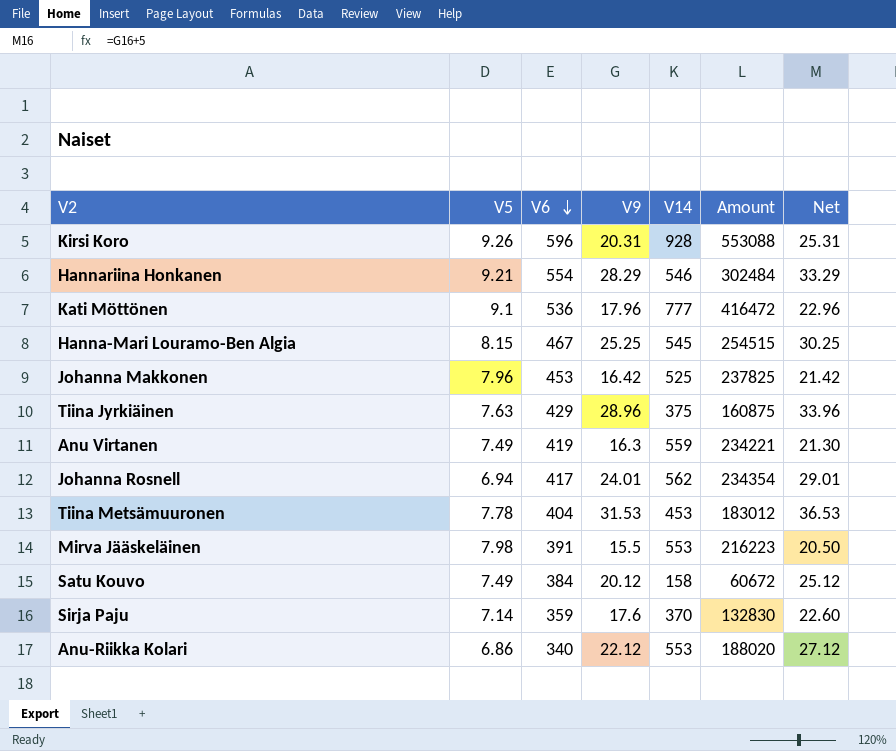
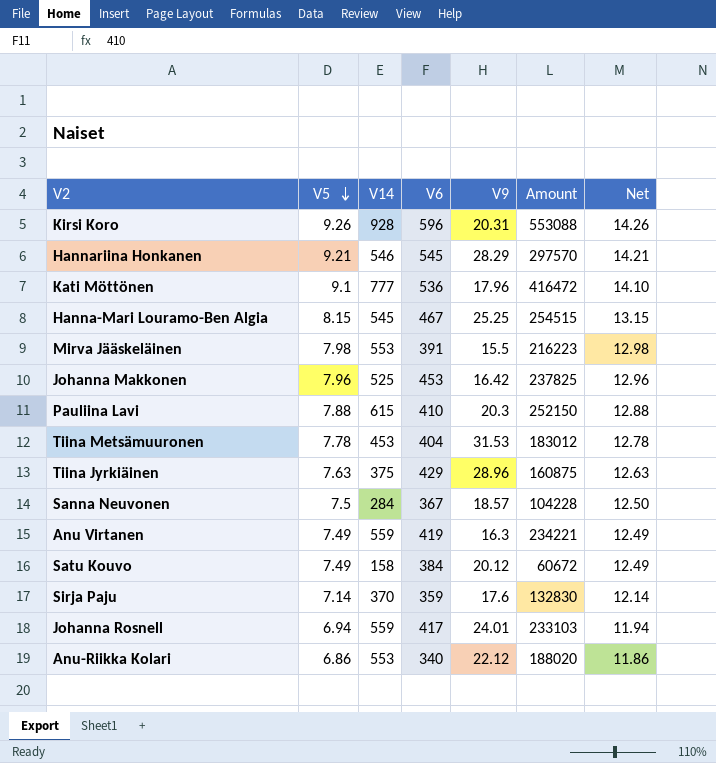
row order: V6 descending -> V5 descending
column V14 | position: 5 -> 3
column Net | formula: [V9] + 5 -> [V5] + 5
Hannariina Honkanen | V6: 554 -> 545
Hannariina Honkanen | Amount: 302484 -> 297570
row Pauliina Lavi: none -> 7.88 | 615 | 410 | 20.3 | 252150 | 12.88
row Sanna Neuvonen: none -> 7.5 | 284 | 367 | 18.57 | 104228 | 12.50
Johanna Rosnell | V14: 562 -> 559
Johanna Rosnell | Amount: 234354 -> 233103

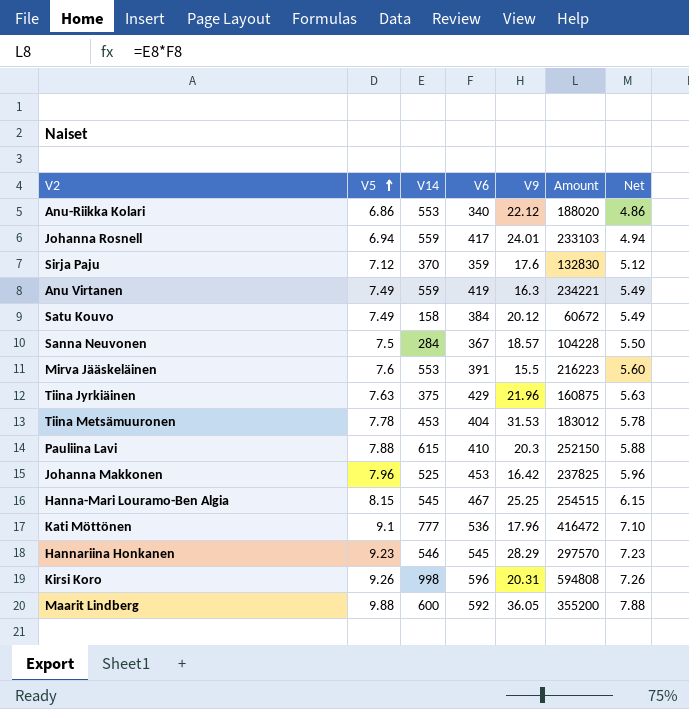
row order: V5 descending -> V5 ascending
column Net | formula: [V5] + 5 -> [V5] - 2
Sirja Paju | V5: 7.14 -> 7.12
Mirva Jääskeläinen | V5: 7.98 -> 7.6
Tiina Jyrkiäinen | V9: 28.96 -> 21.96
Hannariina Honkanen | V5: 9.21 -> 9.23
Kirsi Koro | V14: 928 -> 998
Kirsi Koro | Amount: 553088 -> 594808
row Maarit Lindberg: none -> 9.88 | 600 | 592 | 36.05 | 355200 | 7.88

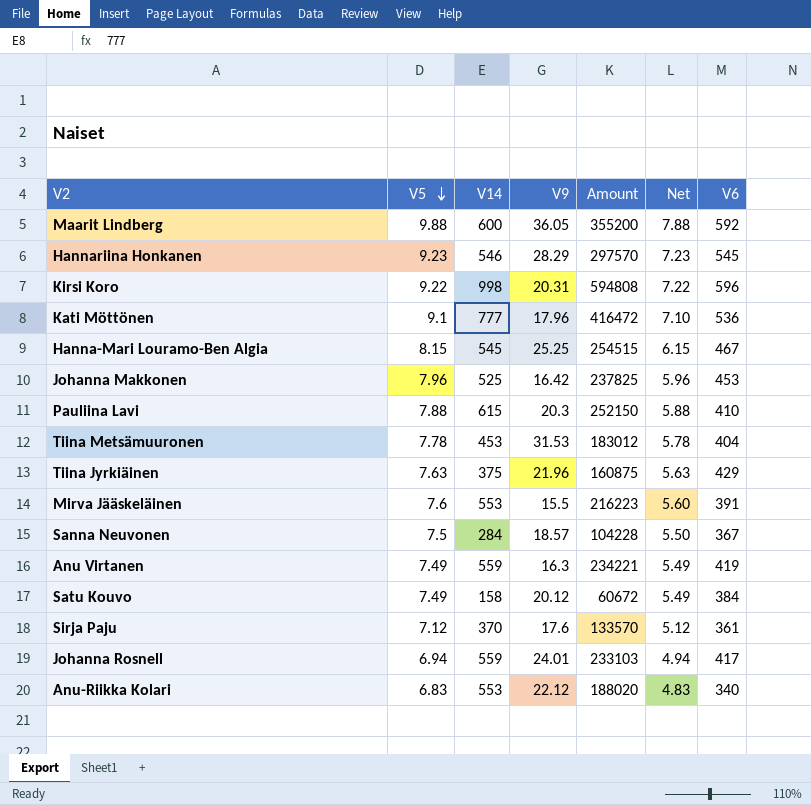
row order: V5 ascending -> V5 descending
column V6 | position: 4 -> 7
Kirsi Koro | V5: 9.26 -> 9.22
Kirsi Koro | Net: 7.26 -> 7.22
Sirja Paju | Amount: 132830 -> 133570
Sirja Paju | V6: 359 -> 361
Anu-Riikka Kolari | V5: 6.86 -> 6.83
Anu-Riikka Kolari | Net: 4.86 -> 4.83

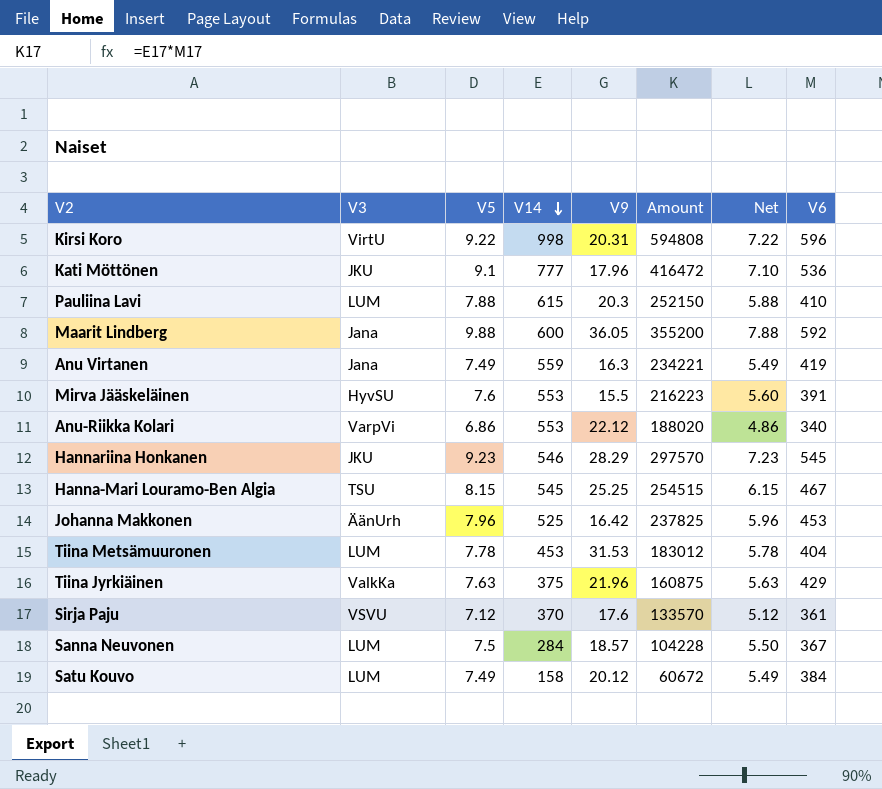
row order: V5 descending -> V14 descending
column V3 | position: none -> 2
row Johanna Rosnell: 6.94 | 559 | 24.01 | 233103 | 4.94 | 417 -> none
Anu-Riikka Kolari | V5: 6.83 -> 6.86
Anu-Riikka Kolari | Net: 4.83 -> 4.86

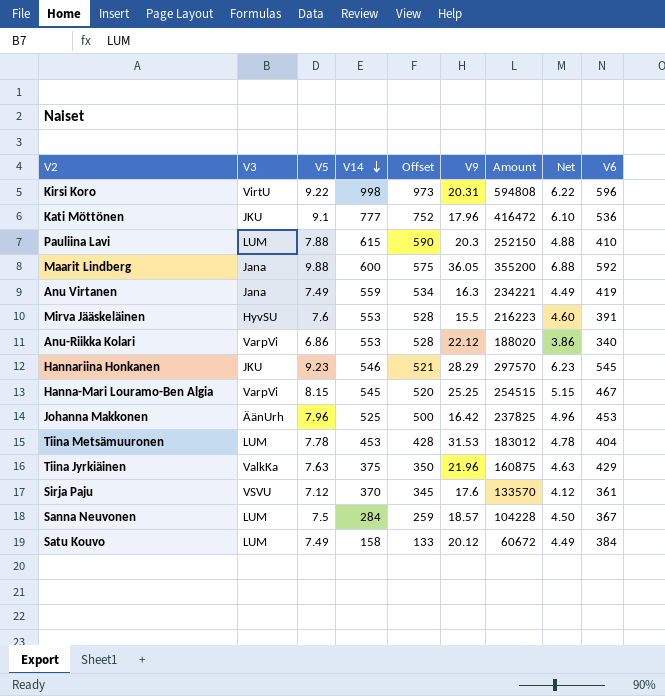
column Offset | formula: none -> [V14] - 25
column Net | formula: [V5] - 2 -> [V5] - 3
Hanna-Mari Louramo-Ben Algia | V3: TSU -> VarpVi

